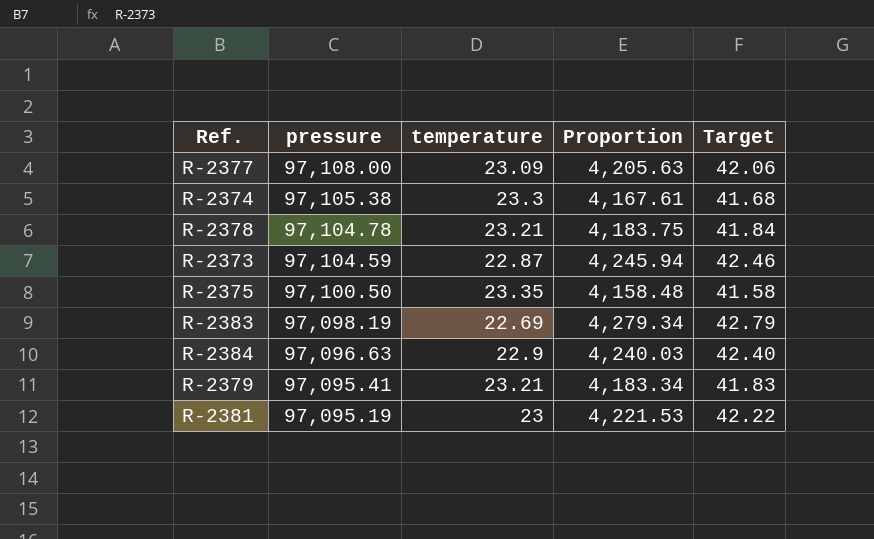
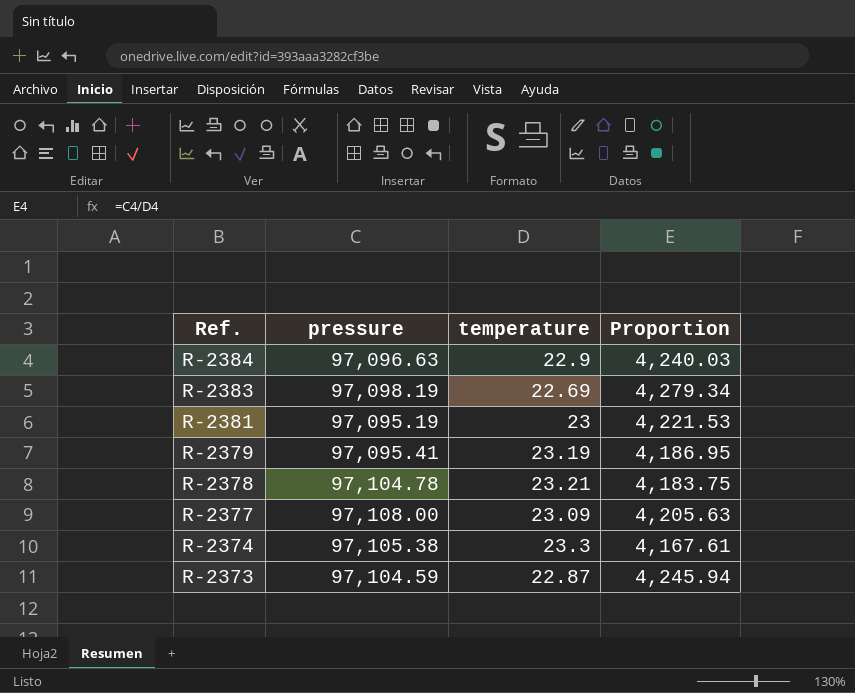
row order: pressure descending -> Ref. descending
column Target | formula: [Proportion] * 0.01 -> none
row R-2375: 97,100.50 | 23.35 | 4,158.48 | 41.58 -> none
R-2379 | temperature: 23.21 -> 23.19
R-2379 | Proportion: 4,183.34 -> 4,186.95

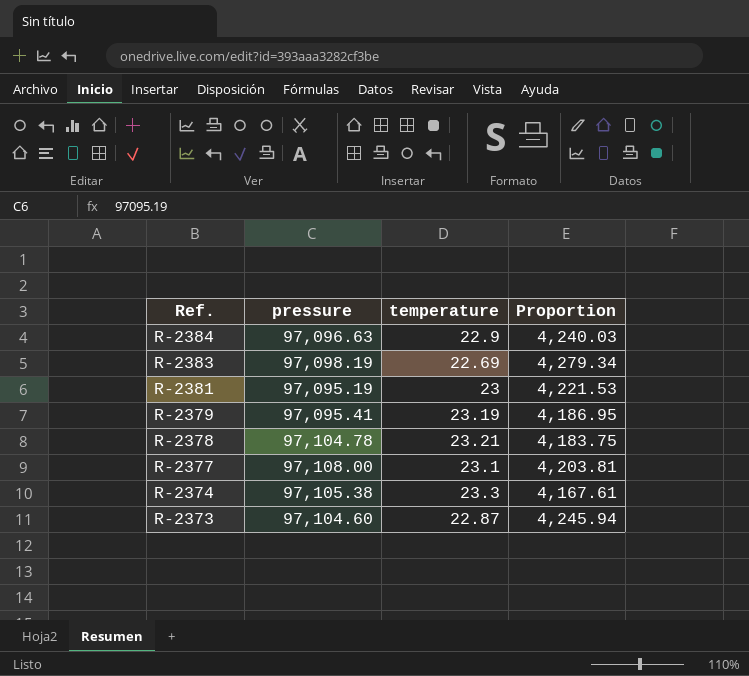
R-2377 | temperature: 23.09 -> 23.1
R-2377 | Proportion: 4,205.63 -> 4,203.81
R-2373 | pressure: 97,104.59 -> 97,104.60

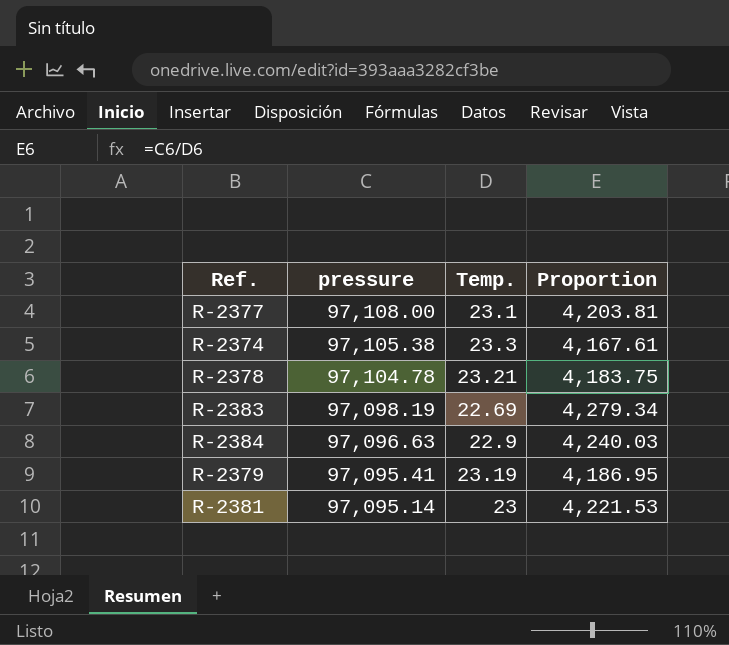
row order: Ref. descending -> pressure descending
column name: temperature -> Temp.
row R-2373: 97,104.60 | 22.87 | 4,245.94 -> none
R-2381 | pressure: 97,095.19 -> 97,095.14

